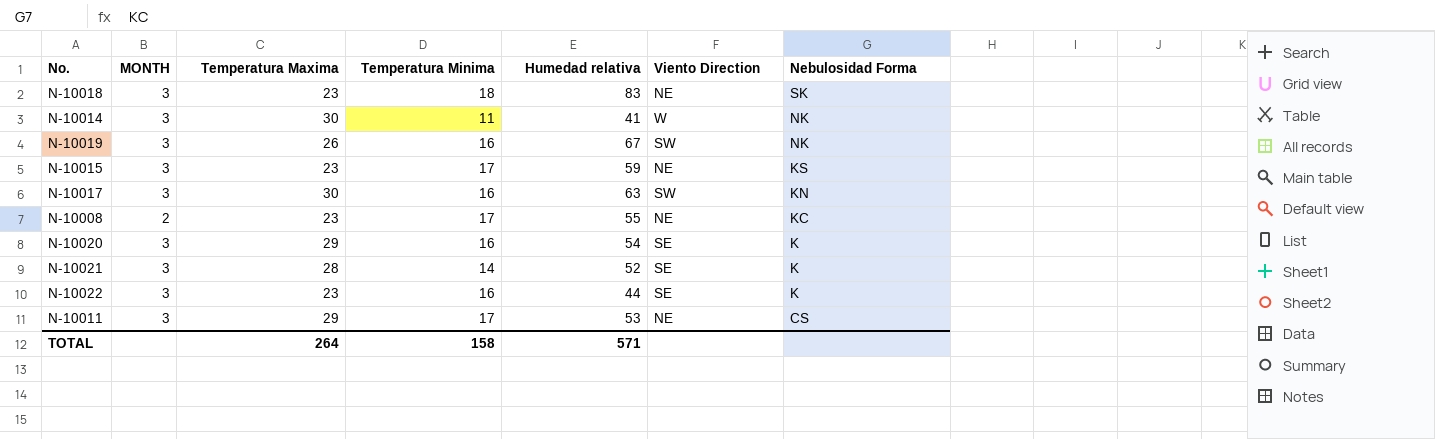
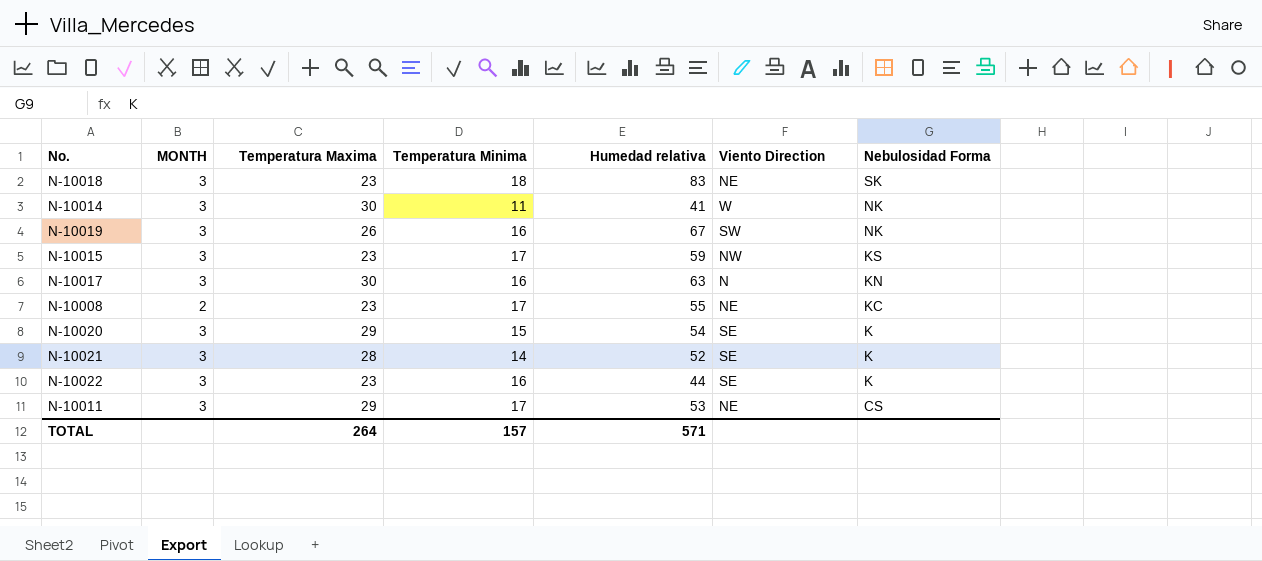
N-10015 | Viento Direction: NE -> NW
N-10017 | Viento Direction: SW -> N
N-10020 | Temperatura Minima: 16 -> 15
TOTAL | Temperatura Minima: 158 -> 157

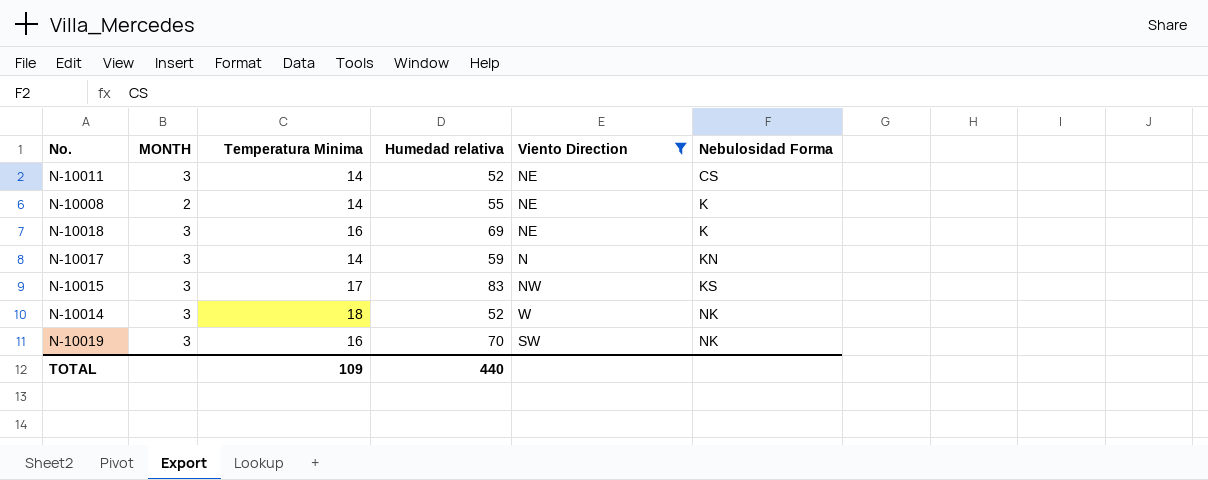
filter: none -> Viento Direction != SE
row order: Nebulosidad Forma descending -> Nebulosidad Forma ascending
column Temperatura Maxima | position: 3 -> none
N-10011 | Temperatura Minima: 17 -> 14
N-10011 | Humedad relativa: 53 -> 52
N-10008 | Temperatura Minima: 17 -> 14
N-10008 | Nebulosidad Forma: KC -> K
N-10018 | Temperatura Minima: 18 -> 16
N-10018 | Humedad relativa: 83 -> 69
N-10018 | Nebulosidad Forma: SK -> K
N-10017 | Temperatura Minima: 16 -> 14
N-10017 | Humedad relativa: 63 -> 59
N-10015 | Humedad relativa: 59 -> 83
N-10014 | Temperatura Minima: 11 -> 18
N-10014 | Humedad relativa: 41 -> 52
N-10019 | Humedad relativa: 67 -> 70
TOTAL | Temperatura Minima: 157 -> 109
TOTAL | Humedad relativa: 571 -> 440

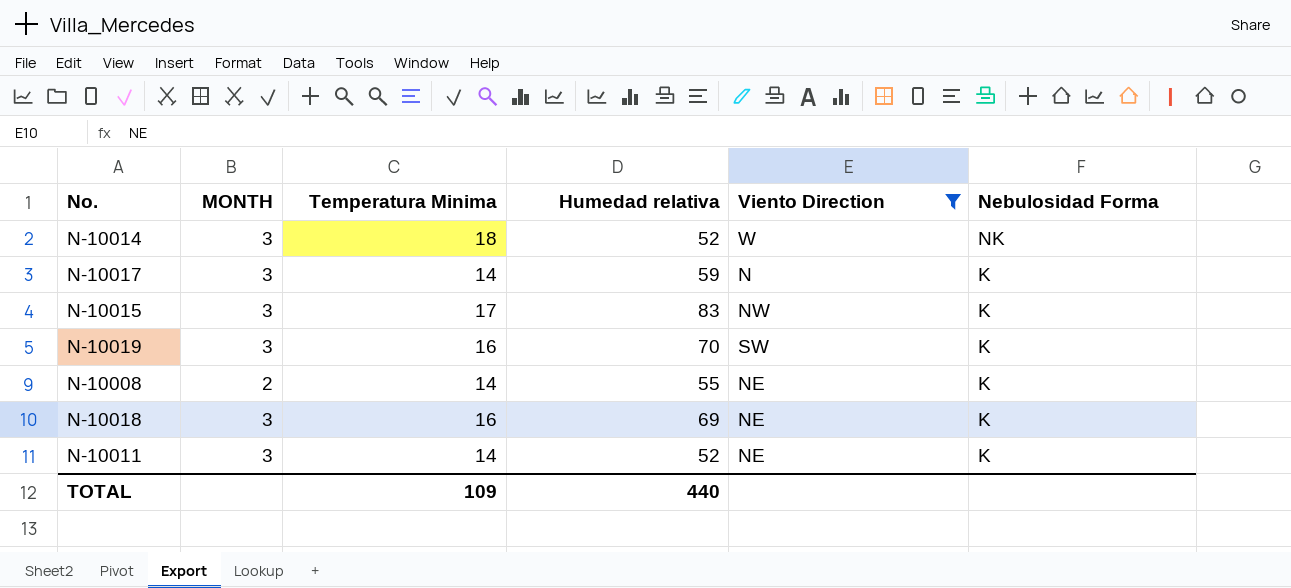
row order: Nebulosidad Forma ascending -> Nebulosidad Forma descending
N-10017 | Nebulosidad Forma: KN -> K
N-10015 | Nebulosidad Forma: KS -> K
N-10019 | Nebulosidad Forma: NK -> K
N-10011 | Nebulosidad Forma: CS -> K

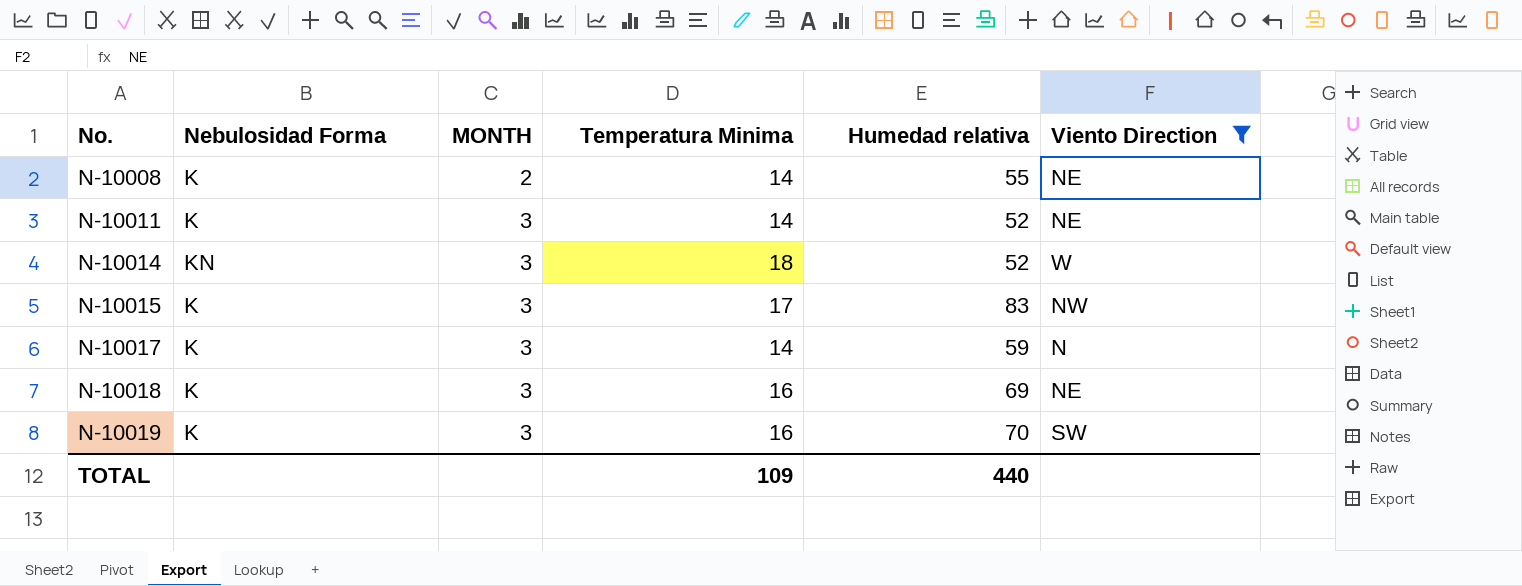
row order: Nebulosidad Forma descending -> No. ascending
column Nebulosidad Forma | position: 6 -> 2
N-10014 | Nebulosidad Forma: NK -> KN

